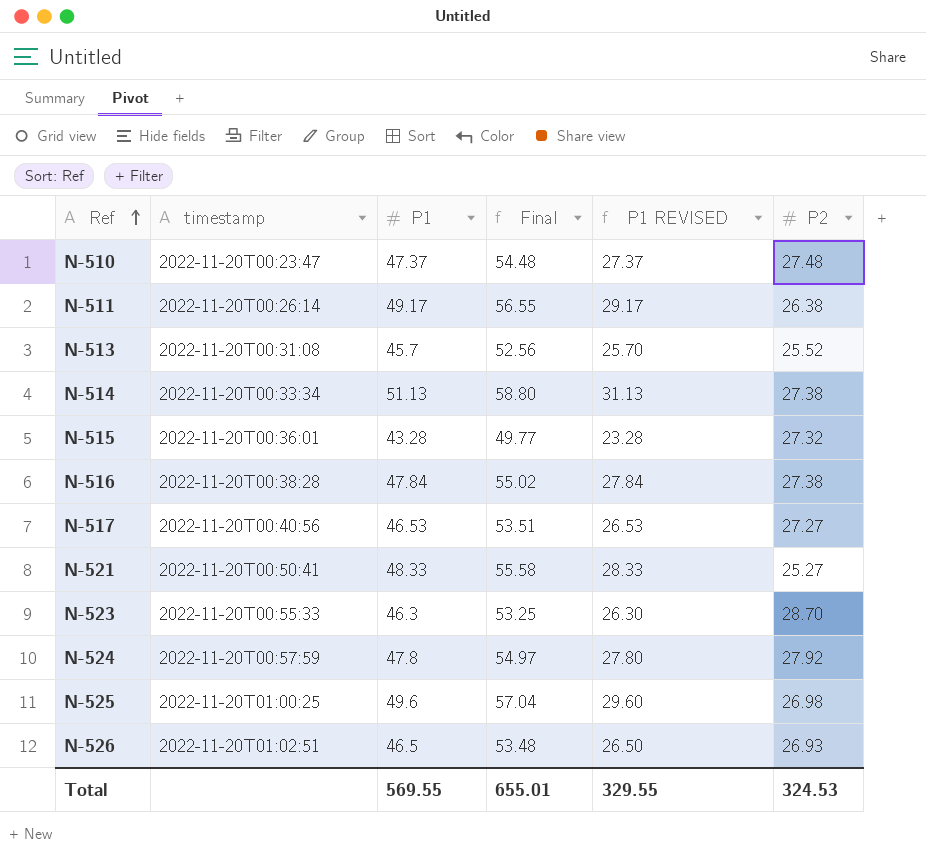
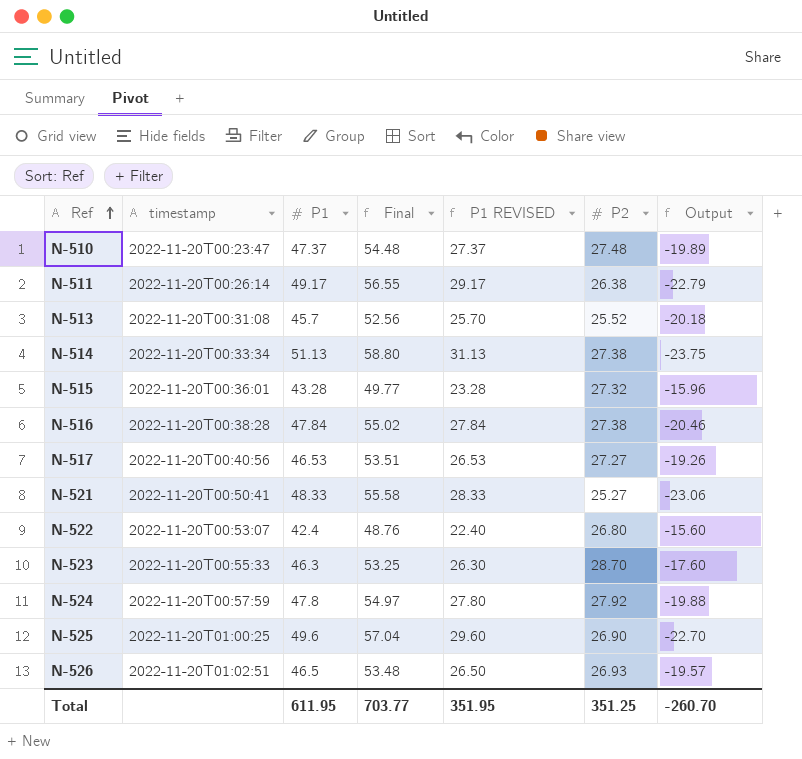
column Output | formula: none -> [P2] - [P1]
row N-522: none -> 2022-11-20T00:53:07 | 42.4 | 48.76 | 22.40 | 26.80 | -15.60
N-525 | P2: 26.98 -> 26.90
Total | P1: 569.55 -> 611.95
Total | Final: 655.01 -> 703.77
Total | P1 REVISED: 329.55 -> 351.95
Total | P2: 324.53 -> 351.25

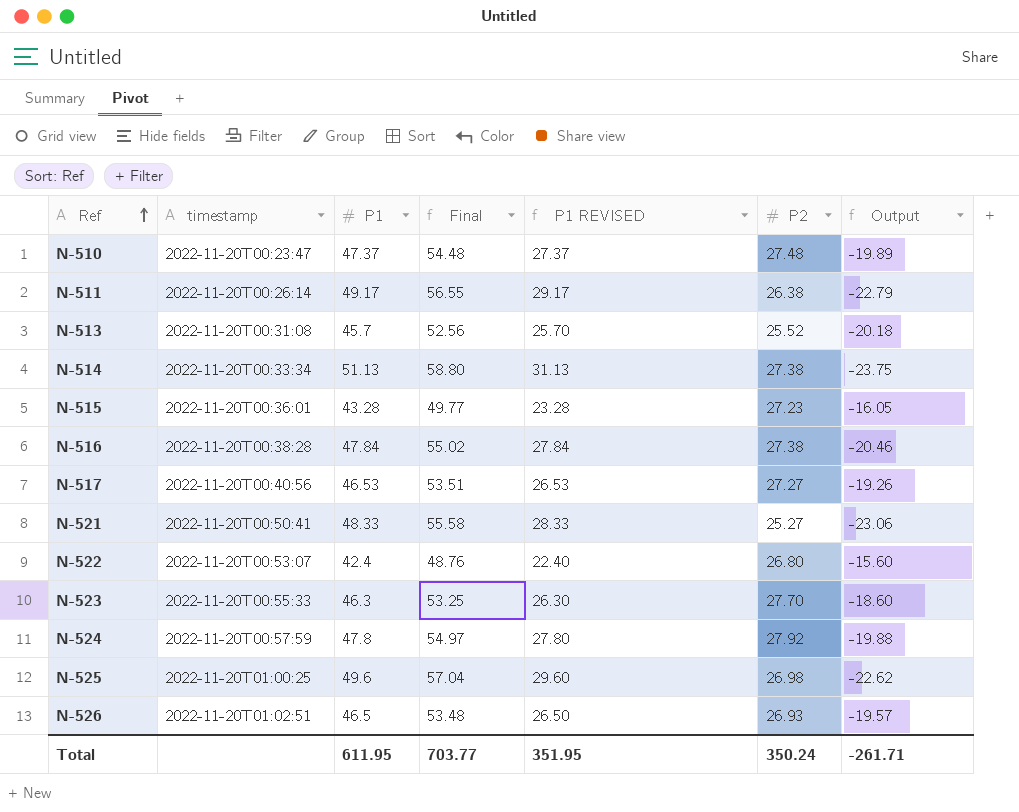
N-515 | P2: 27.32 -> 27.23
N-515 | Output: -15.96 -> -16.05
N-523 | P2: 28.70 -> 27.70
N-523 | Output: -17.60 -> -18.60
N-525 | P2: 26.90 -> 26.98
N-525 | Output: -22.70 -> -22.62
Total | P2: 351.25 -> 350.24
Total | Output: -260.70 -> -261.71

